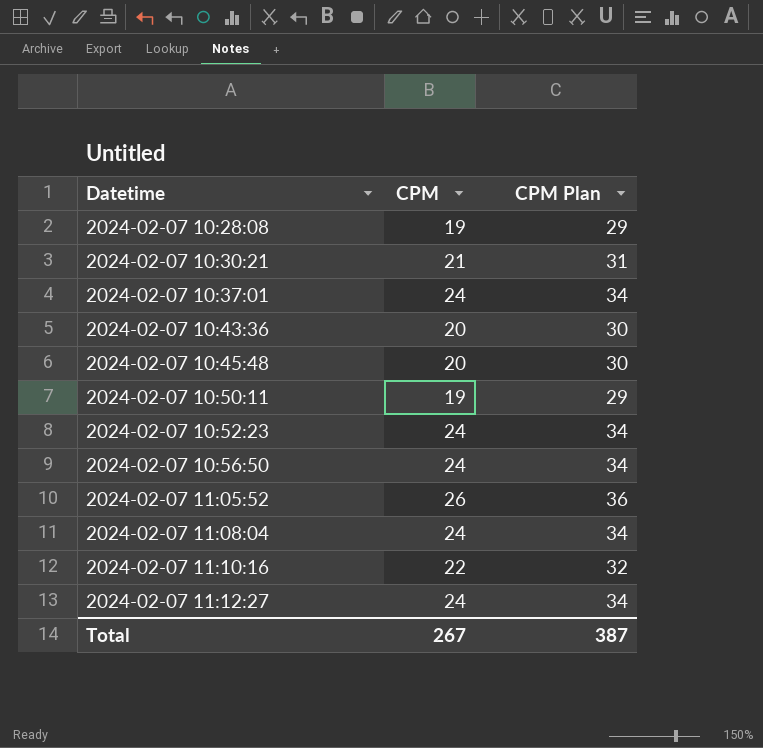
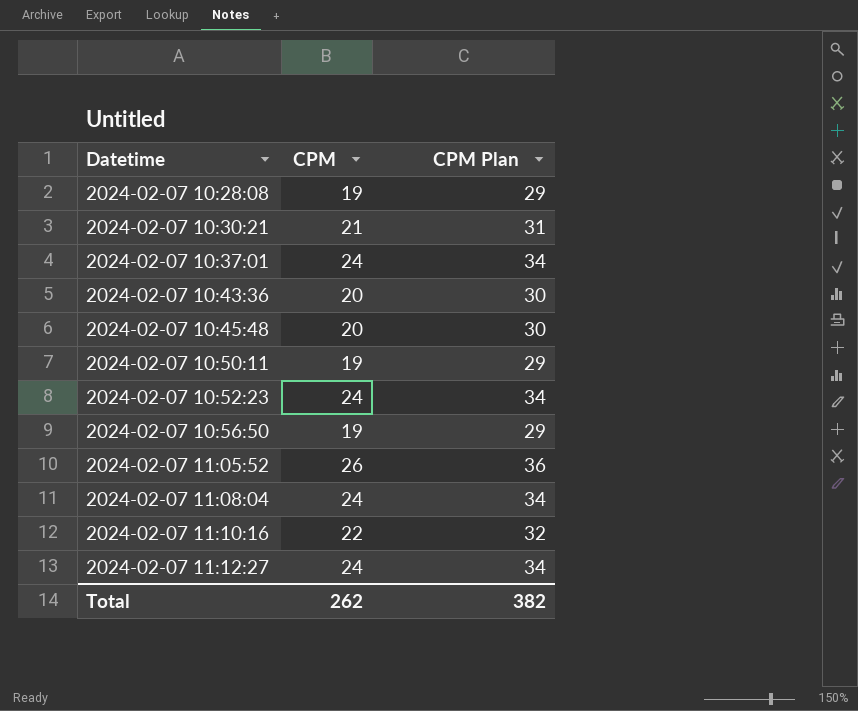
2024-02-07 10:56:50 | CPM: 24 -> 19
2024-02-07 10:56:50 | CPM Plan: 34 -> 29
Total | CPM: 267 -> 262
Total | CPM Plan: 387 -> 382

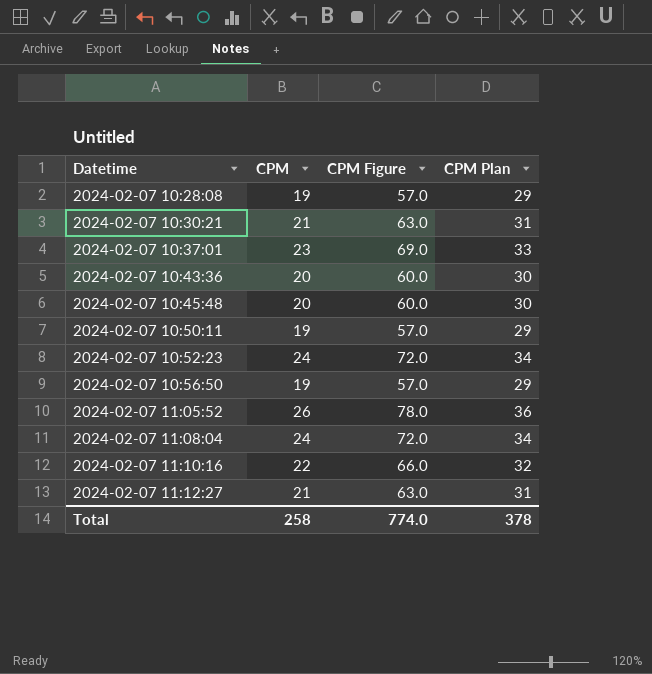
column CPM Figure | formula: none -> [CPM] * 3
2024-02-07 10:37:01 | CPM: 24 -> 23
2024-02-07 10:37:01 | CPM Plan: 34 -> 33
2024-02-07 11:12:27 | CPM: 24 -> 21
2024-02-07 11:12:27 | CPM Plan: 34 -> 31
Total | CPM: 262 -> 258
Total | CPM Plan: 382 -> 378

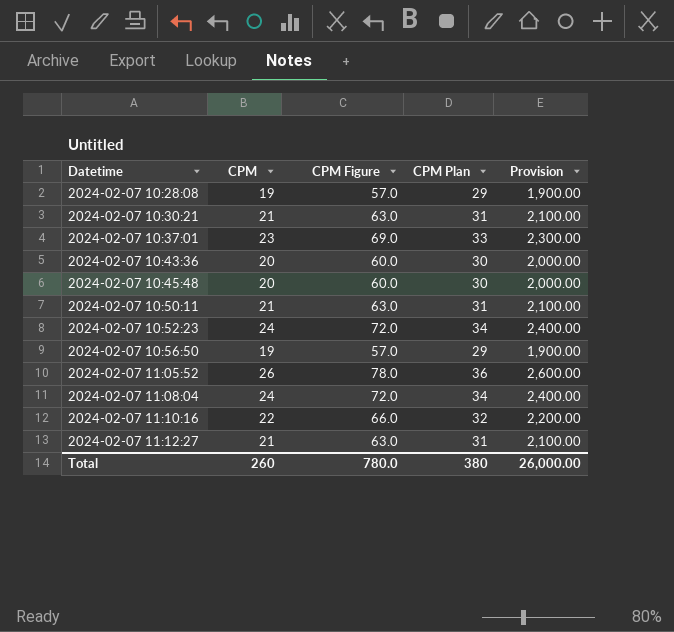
column Provision | formula: none -> [CPM] * 100
2024-02-07 10:50:11 | CPM: 19 -> 21
2024-02-07 10:50:11 | CPM Figure: 57.0 -> 63.0
2024-02-07 10:50:11 | CPM Plan: 29 -> 31
Total | CPM: 258 -> 260
Total | CPM Figure: 774.0 -> 780.0
Total | CPM Plan: 378 -> 380

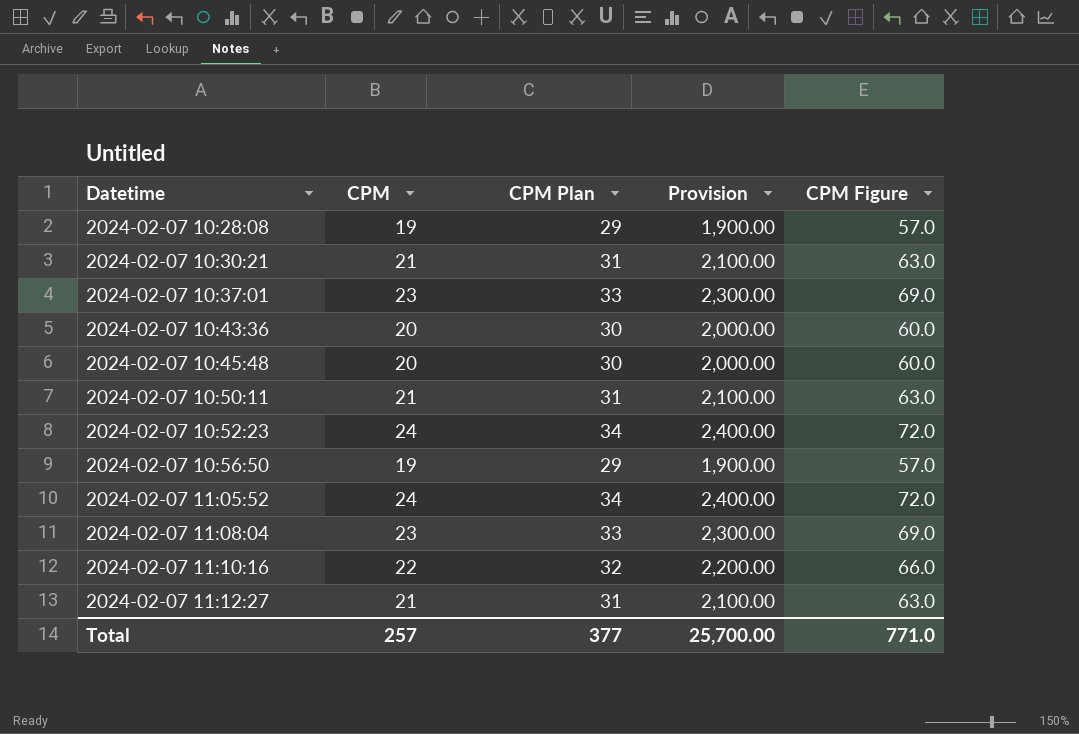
column CPM Figure | position: 3 -> 5
2024-02-07 11:05:52 | CPM: 26 -> 24
2024-02-07 11:05:52 | CPM Plan: 36 -> 34
2024-02-07 11:05:52 | Provision: 2,600.00 -> 2,400.00
2024-02-07 11:05:52 | CPM Figure: 78.0 -> 72.0
2024-02-07 11:08:04 | CPM: 24 -> 23
2024-02-07 11:08:04 | CPM Plan: 34 -> 33
2024-02-07 11:08:04 | Provision: 2,400.00 -> 2,300.00
2024-02-07 11:08:04 | CPM Figure: 72.0 -> 69.0
Total | CPM: 260 -> 257
Total | CPM Plan: 380 -> 377
Total | Provision: 26,000.00 -> 25,700.00
Total | CPM Figure: 780.0 -> 771.0

